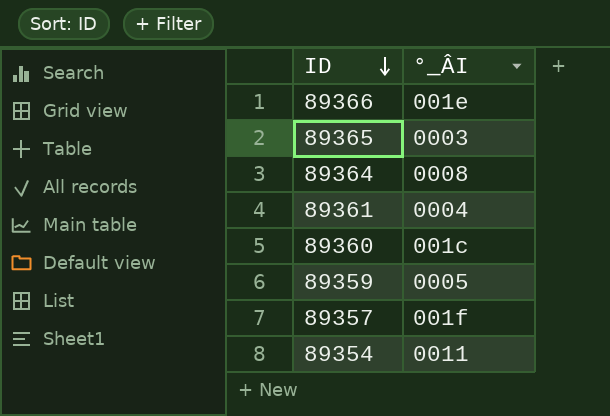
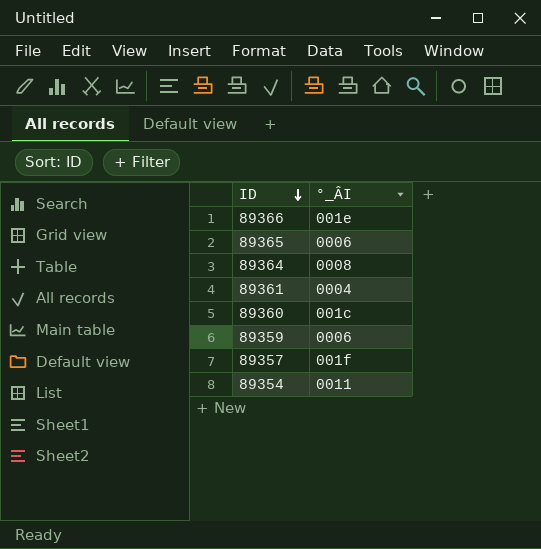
89365 | °_ÂI: 0003 -> 0006
89359 | °_ÂI: 0005 -> 0006

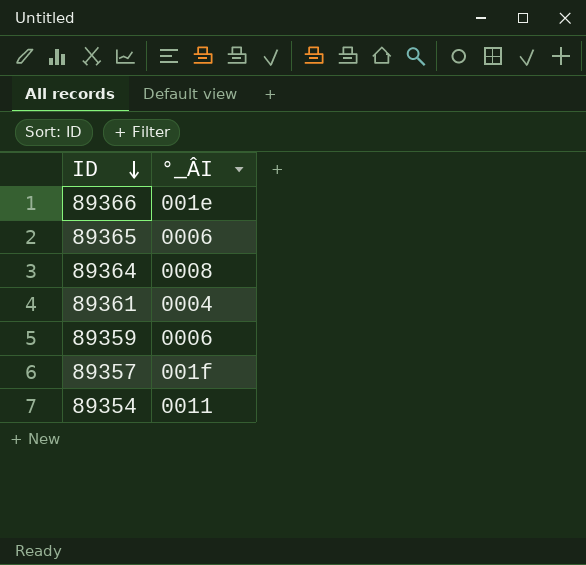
row 89360: 001c -> none

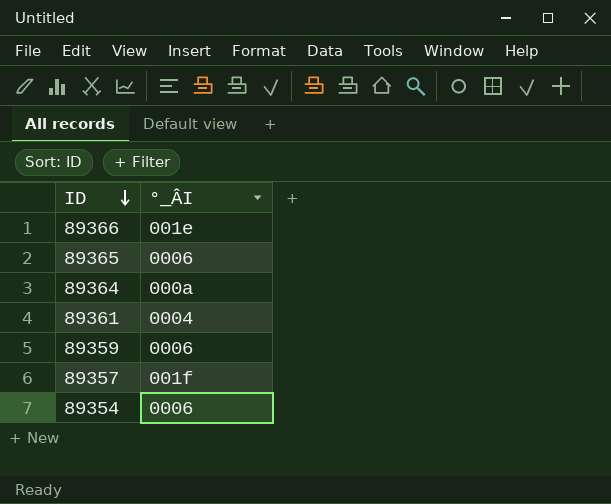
89364 | °_ÂI: 0008 -> 000a
89354 | °_ÂI: 0011 -> 0006

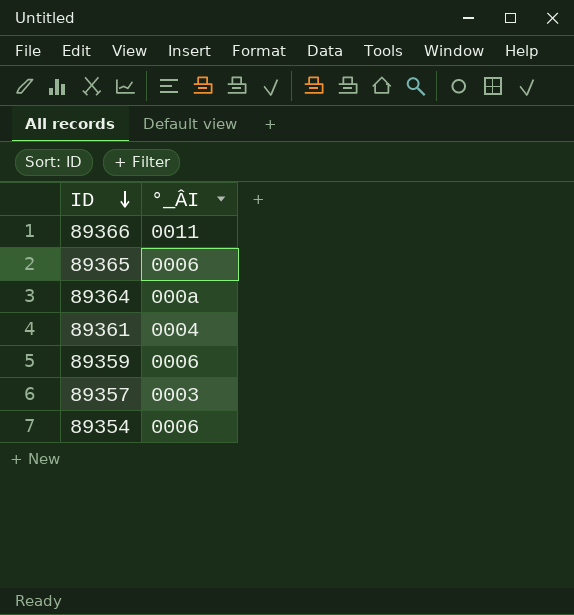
89366 | °_ÂI: 001e -> 0011
89357 | °_ÂI: 001f -> 0003

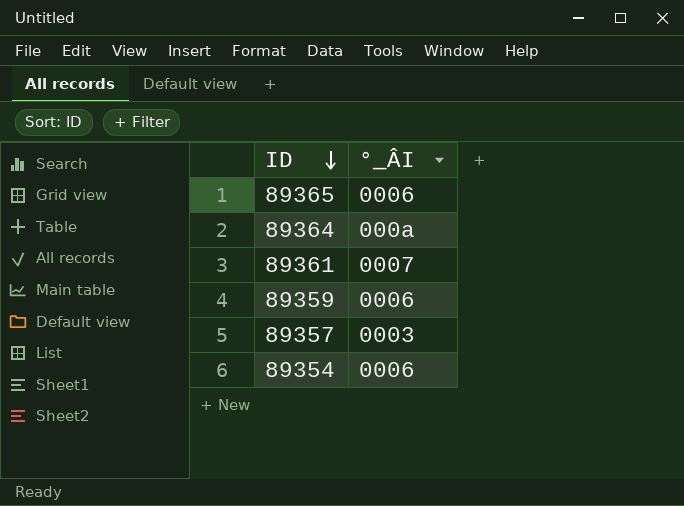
row 89366: 0011 -> none
89361 | °_ÂI: 0004 -> 0007

